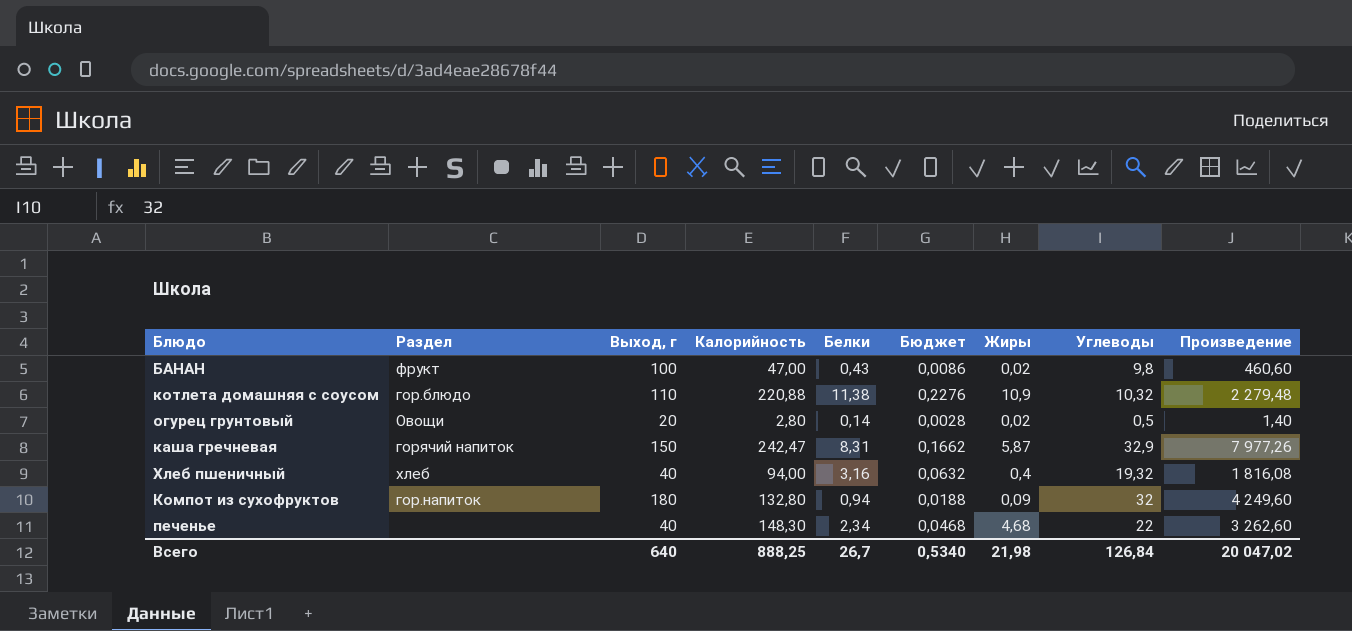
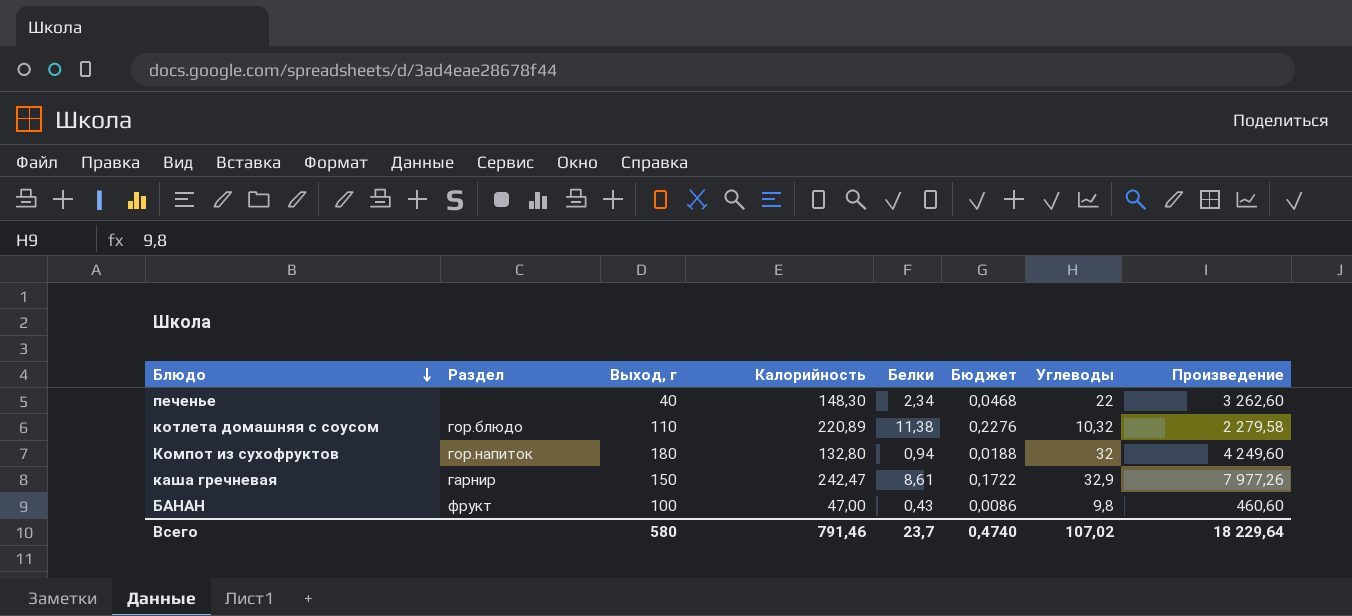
row order: none -> Блюдо descending
column Жиры | position: 7 -> none
row огурец грунтовый: Овощи | 20 | 2,80 | 0,14 | 0,0028 | 0,02 | 0,5 | 1,40 -> none
row Хлеб пшеничный: хлеб | 40 | 94,00 | 3,16 | 0,0632 | 0,4 | 19,32 | 1 816,08 -> none
котлета домашняя с соусом | Калорийность: 220,88 -> 220,89
котлета домашняя с соусом | Произведение: 2 279,48 -> 2 279,58
каша гречневая | Раздел: горячий напиток -> гарнир
каша гречневая | Белки: 8,31 -> 8,61
каша гречневая | Бюджет: 0,1662 -> 0,1722
Всего | Выход, г: 640 -> 580
Всего | Калорийность: 888,25 -> 791,46
Всего | Белки: 26,7 -> 23,7
Всего | Бюджет: 0,5340 -> 0,4740
Всего | Углеводы: 126,84 -> 107,02
Всего | Произведение: 20 047,02 -> 18 229,64

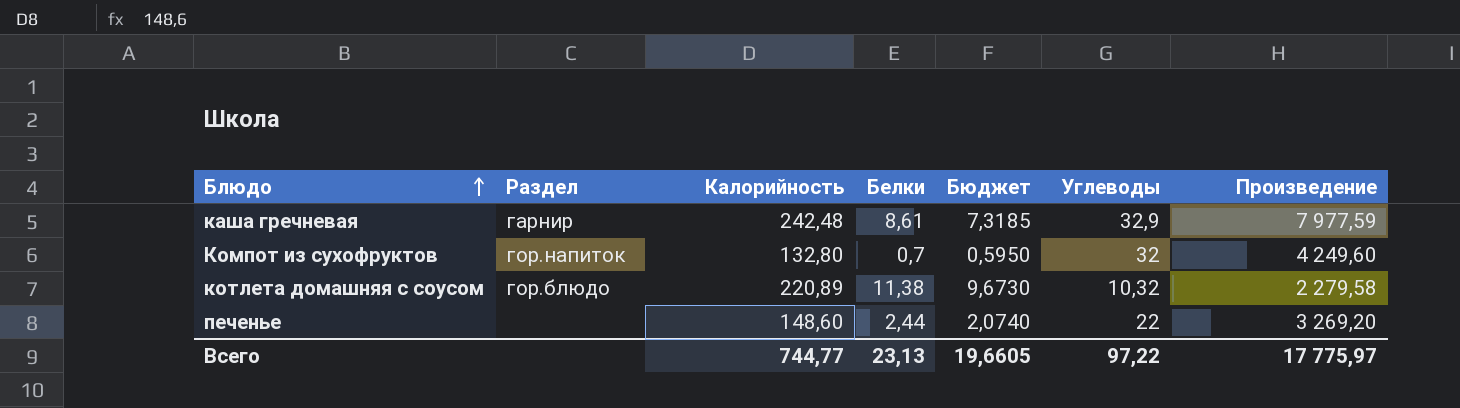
row order: Блюдо descending -> Блюдо ascending
column Выход, г | position: 3 -> none
column Бюджет | formula: [Белки] * 0,02 -> [Белки] * 0,85
row БАНАН: фрукт | 100 | 47,00 | 0,43 | 0,0086 | 9,8 | 460,60 -> none
каша гречневая | Калорийность: 242,47 -> 242,48
каша гречневая | Произведение: 7 977,26 -> 7 977,59
Компот из сухофруктов | Белки: 0,94 -> 0,7
печенье | Калорийность: 148,30 -> 148,60
печенье | Белки: 2,34 -> 2,44
печенье | Произведение: 3 262,60 -> 3 269,20
Всего | Калорийность: 791,46 -> 744,77
Всего | Белки: 23,7 -> 23,13
Всего | Бюджет: 0,4740 -> 19,6605
Всего | Углеводы: 107,02 -> 97,22
Всего | Произведение: 18 229,64 -> 17 775,97

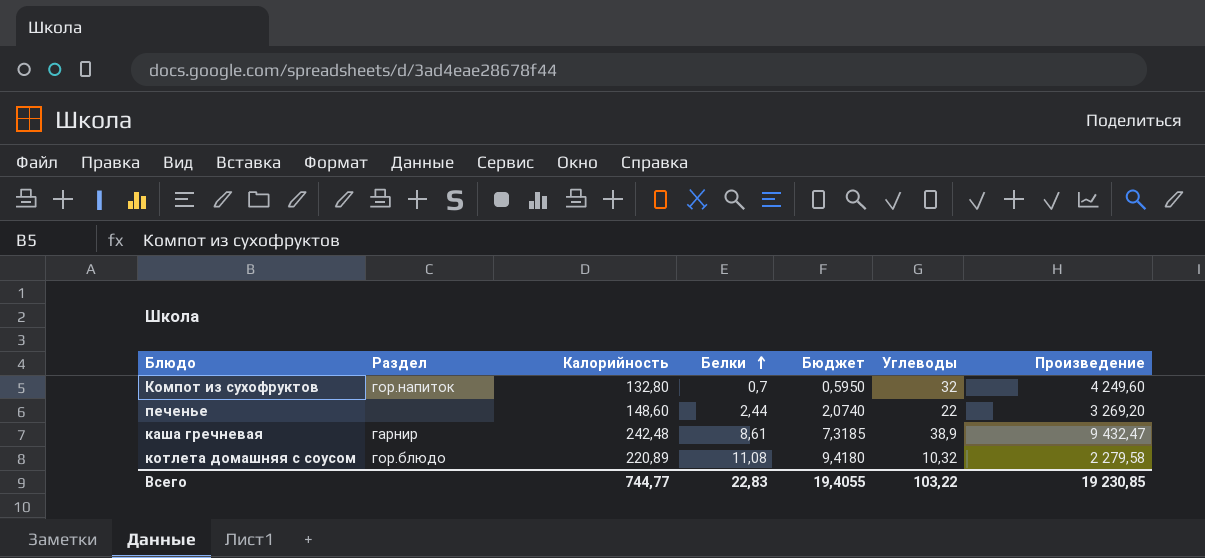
row order: Блюдо ascending -> Белки ascending
каша гречневая | Углеводы: 32,9 -> 38,9
каша гречневая | Произведение: 7 977,59 -> 9 432,47
котлета домашняя с соусом | Белки: 11,38 -> 11,08
котлета домашняя с соусом | Бюджет: 9,6730 -> 9,4180
Всего | Белки: 23,13 -> 22,83
Всего | Бюджет: 19,6605 -> 19,4055
Всего | Углеводы: 97,22 -> 103,22
Всего | Произведение: 17 775,97 -> 19 230,85

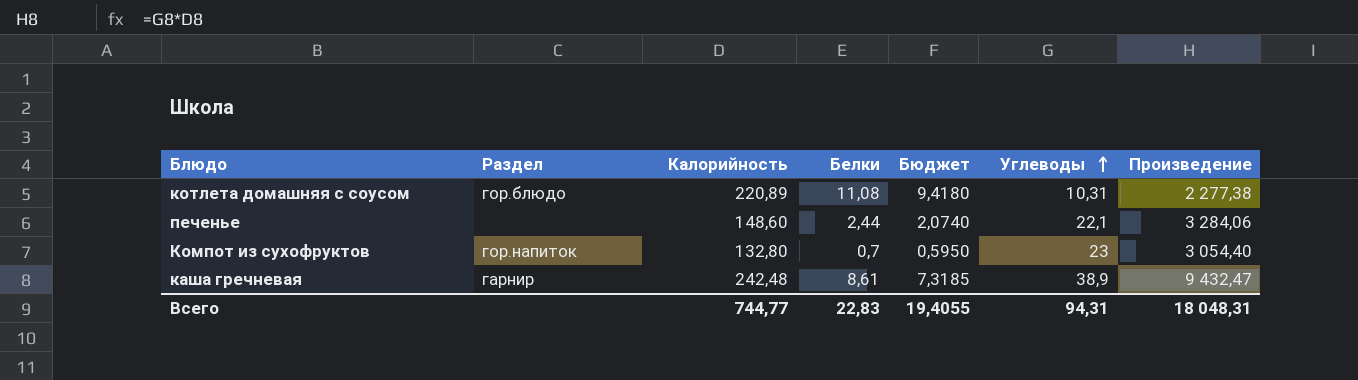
row order: Белки ascending -> Углеводы ascending
котлета домашняя с соусом | Углеводы: 10,32 -> 10,31
котлета домашняя с соусом | Произведение: 2 279,58 -> 2 277,38
печенье | Углеводы: 22 -> 22,1
печенье | Произведение: 3 269,20 -> 3 284,06
Компот из сухофруктов | Углеводы: 32 -> 23
Компот из сухофруктов | Произведение: 4 249,60 -> 3 054,40
Всего | Углеводы: 103,22 -> 94,31
Всего | Произведение: 19 230,85 -> 18 048,31

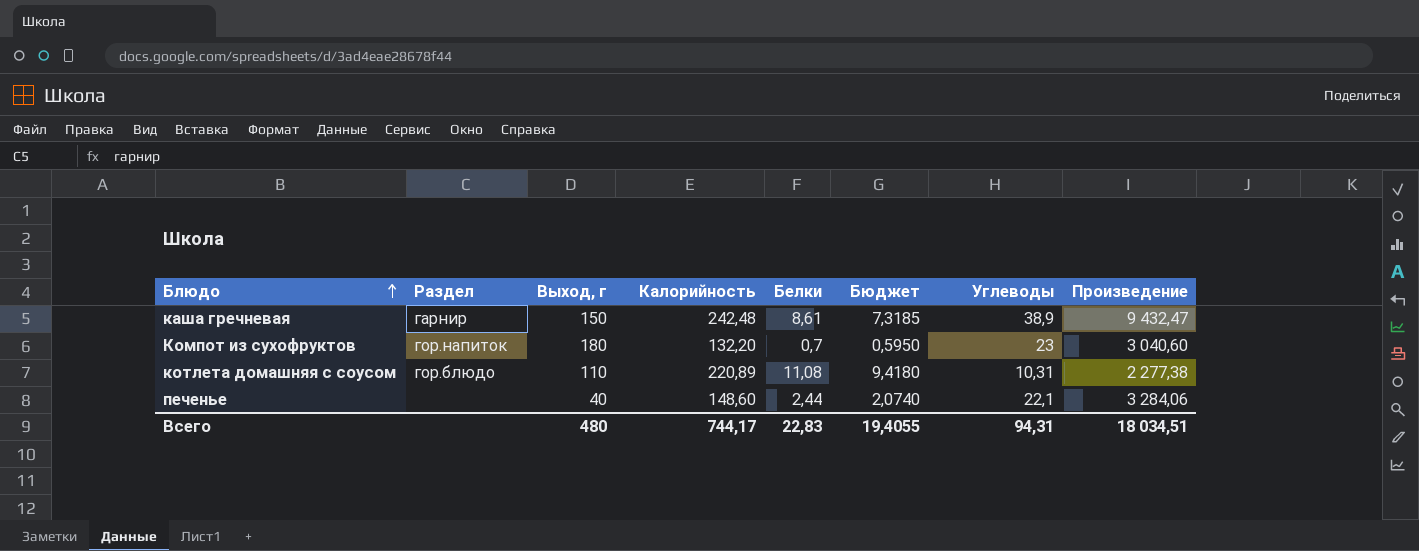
row order: Углеводы ascending -> Блюдо ascending
column Выход, г | position: none -> 3
Компот из сухофруктов | Калорийность: 132,80 -> 132,20
Компот из сухофруктов | Произведение: 3 054,40 -> 3 040,60
Всего | Калорийность: 744,77 -> 744,17
Всего | Произведение: 18 048,31 -> 18 034,51

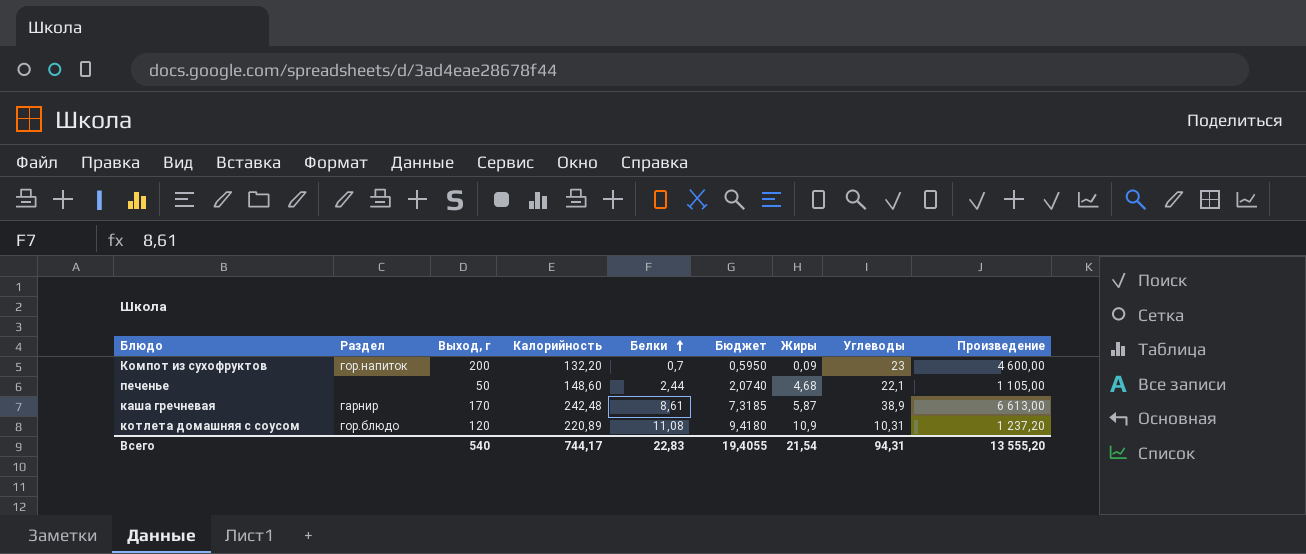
row order: Блюдо ascending -> Белки ascending
column Жиры | position: none -> 7
column Произведение | formula: [Калорийность] * [Углеводы] -> [Выход, г] * [Углеводы]
Компот из сухофруктов | Выход, г: 180 -> 200
печенье | Выход, г: 40 -> 50
каша гречневая | Выход, г: 150 -> 170
котлета домашняя с соусом | Выход, г: 110 -> 120
Всего | Выход, г: 480 -> 540
Всего | Произведение: 18 034,51 -> 13 555,20

